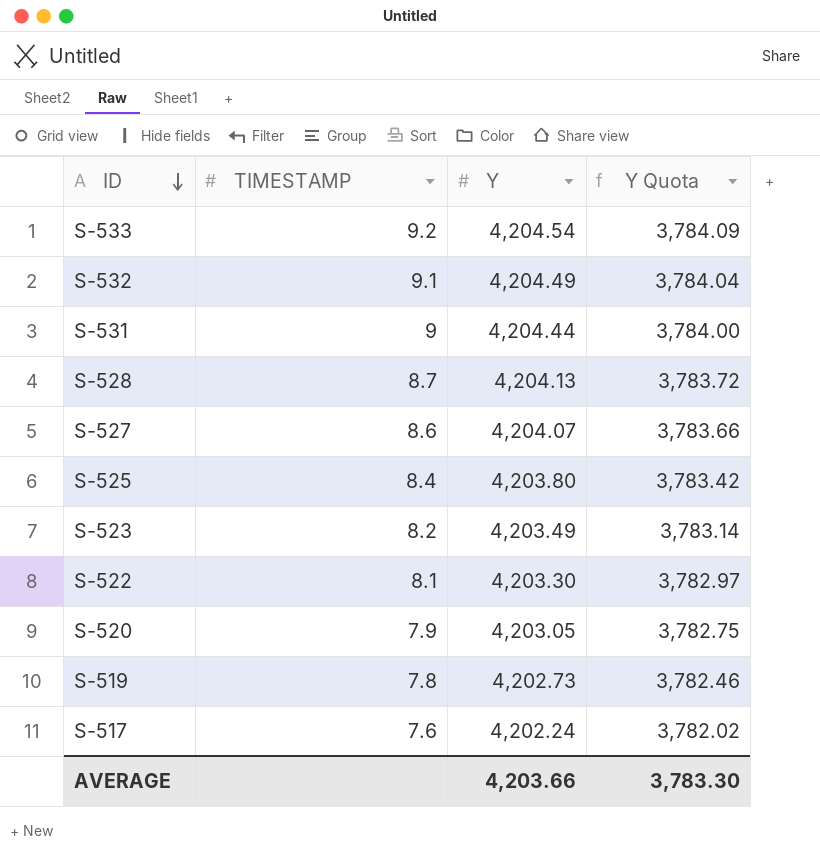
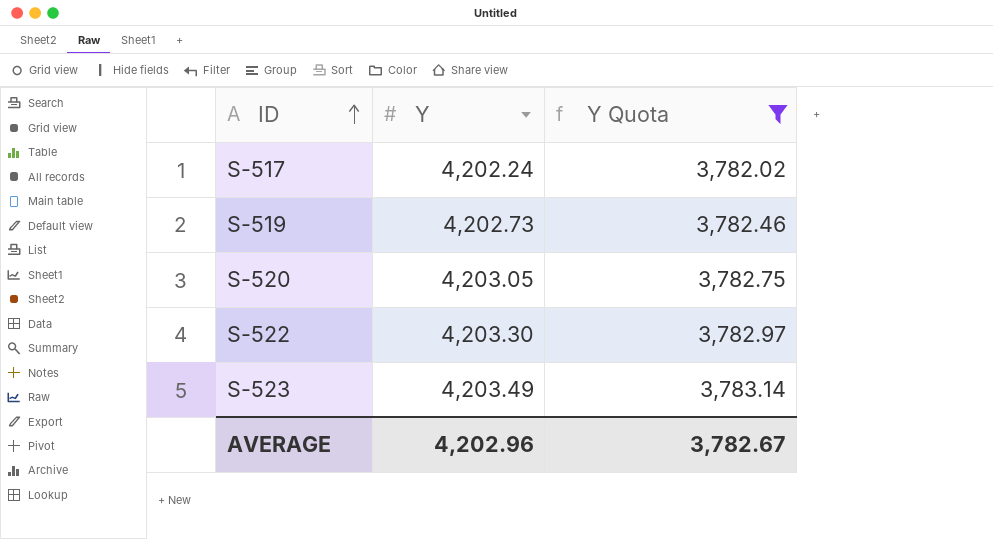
filter: none -> Y Quota <= 3,783.14
row order: ID descending -> ID ascending
column TIMESTAMP | position: 2 -> none
AVERAGE | Y: 4,203.66 -> 4,202.96
AVERAGE | Y Quota: 3,783.30 -> 3,782.67

